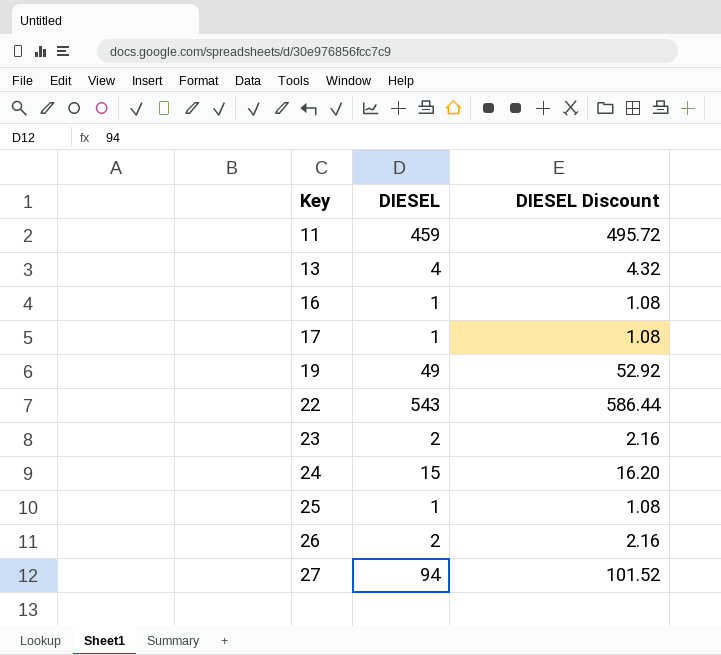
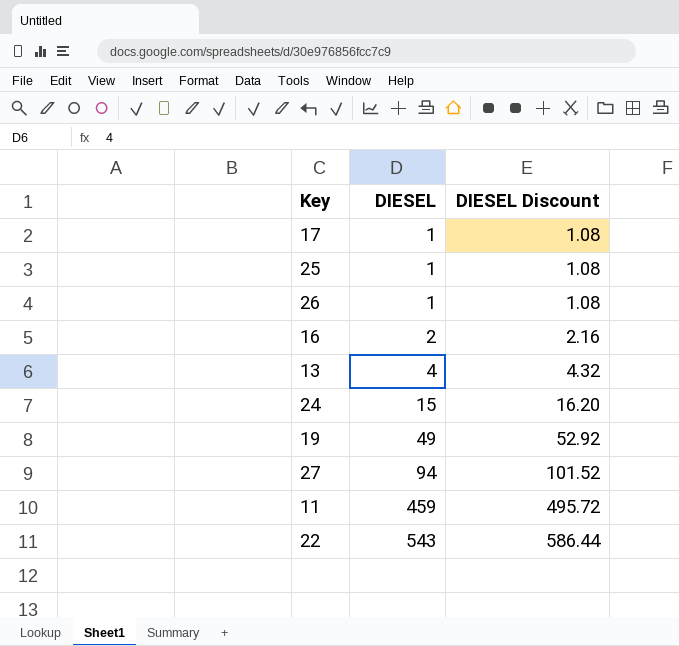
row order: Key ascending -> DIESEL ascending
row 23: 2 | 2.16 -> none
26 | DIESEL: 2 -> 1
26 | DIESEL Discount: 2.16 -> 1.08
16 | DIESEL: 1 -> 2
16 | DIESEL Discount: 1.08 -> 2.16

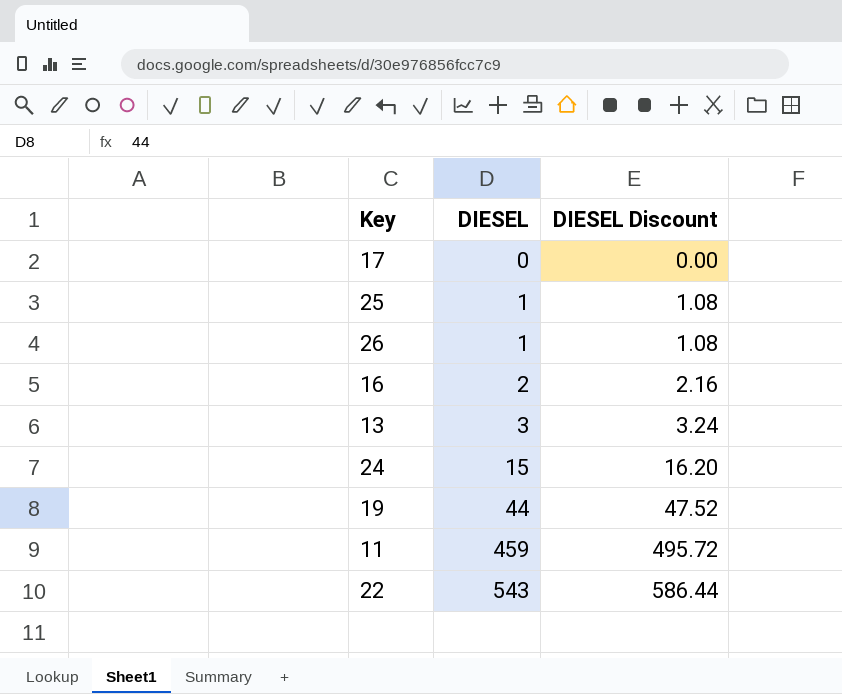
row 27: 94 | 101.52 -> none
17 | DIESEL: 1 -> 0
17 | DIESEL Discount: 1.08 -> 0.00
13 | DIESEL: 4 -> 3
13 | DIESEL Discount: 4.32 -> 3.24
19 | DIESEL: 49 -> 44
19 | DIESEL Discount: 52.92 -> 47.52

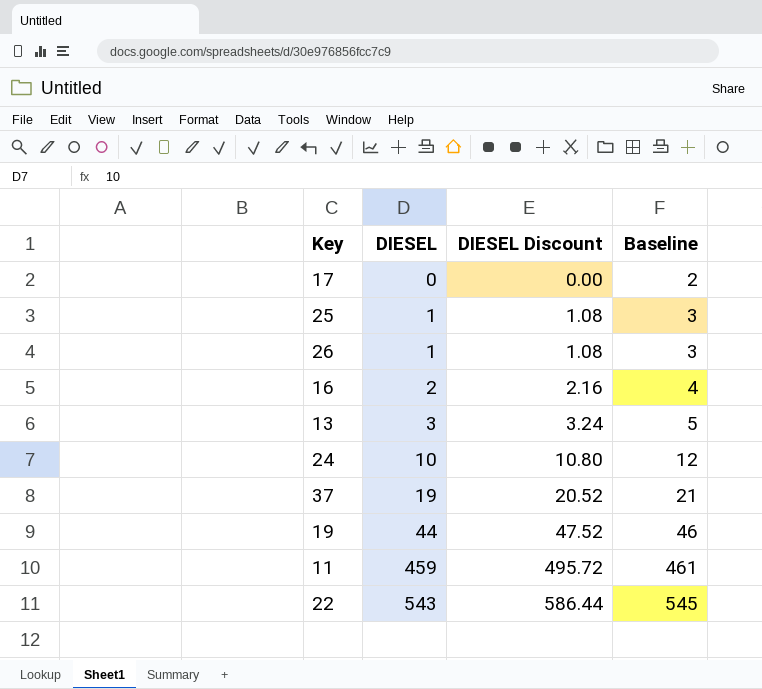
column Baseline | formula: none -> [DIESEL] + 2
24 | DIESEL: 15 -> 10
24 | DIESEL Discount: 16.20 -> 10.80
row 37: none -> 19 | 20.52 | 21

